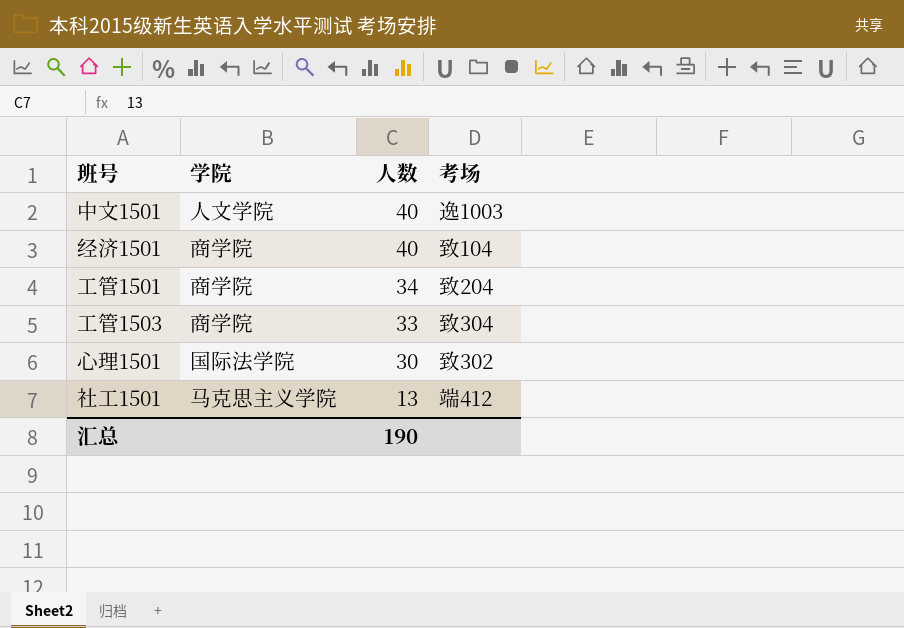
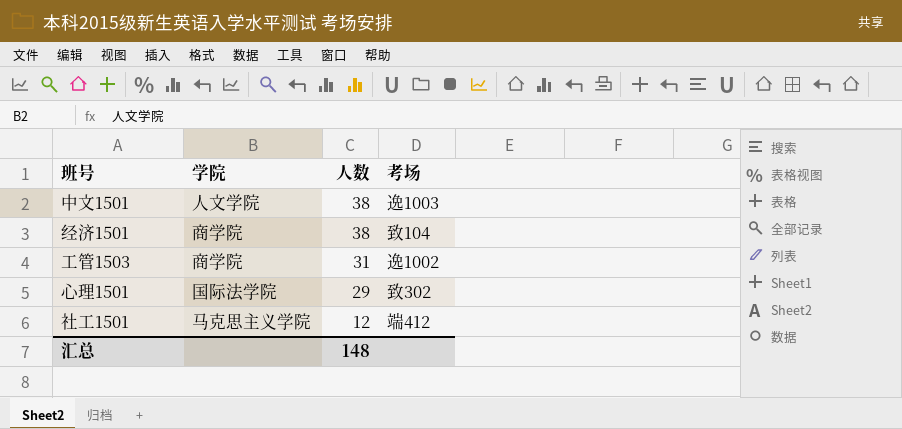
row 工管1501: 商学院 | 34 | 致204 -> none
中文1501 | 人数: 40 -> 38
经济1501 | 人数: 40 -> 38
工管1503 | 人数: 33 -> 31
工管1503 | 考场: 致304 -> 逸1002
心理1501 | 人数: 30 -> 29
社工1501 | 人数: 13 -> 12
汇总 | 人数: 190 -> 148

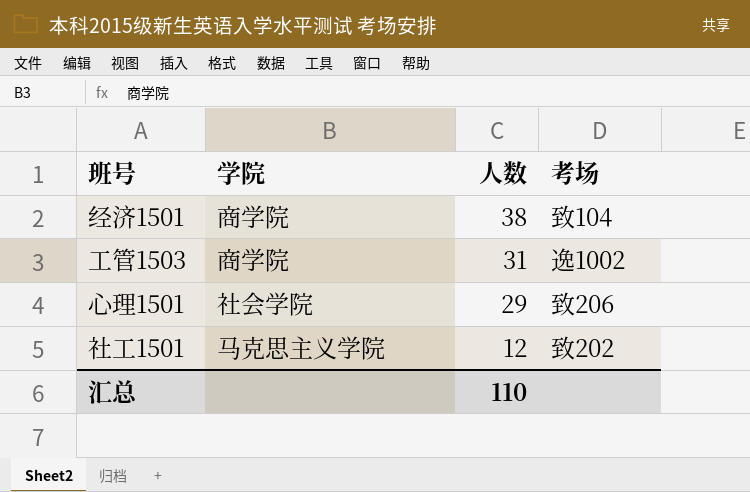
row 中文1501: 人文学院 | 38 | 逸1003 -> none
心理1501 | 学院: 国际法学院 -> 社会学院
心理1501 | 考场: 致302 -> 致206
社工1501 | 考场: 端412 -> 致202
汇总 | 人数: 148 -> 110

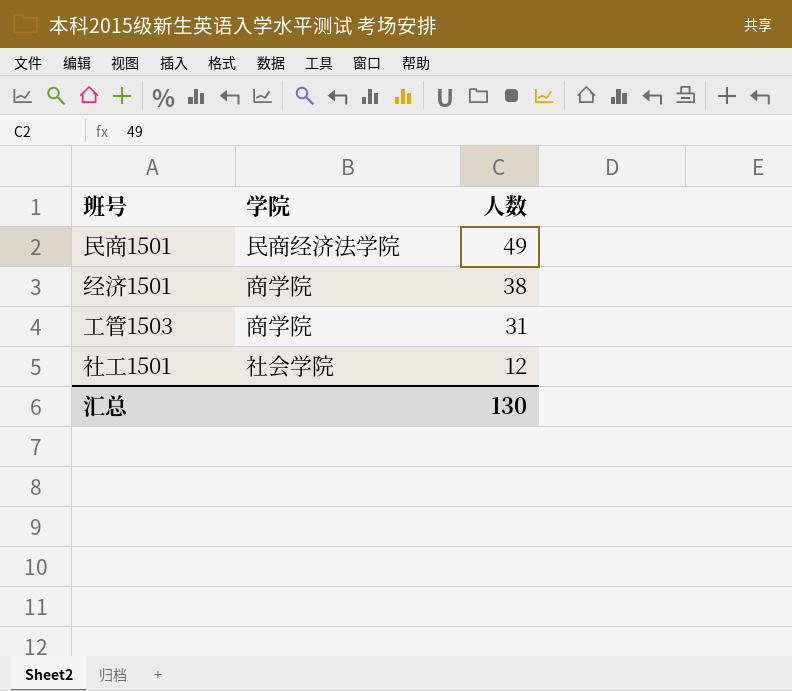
column 考场 | position: 4 -> none
row 心理1501: 社会学院 | 29 | 致206 -> none
row 民商1501: none -> 民商经济法学院 | 49
社工1501 | 学院: 马克思主义学院 -> 社会学院
汇总 | 人数: 110 -> 130

